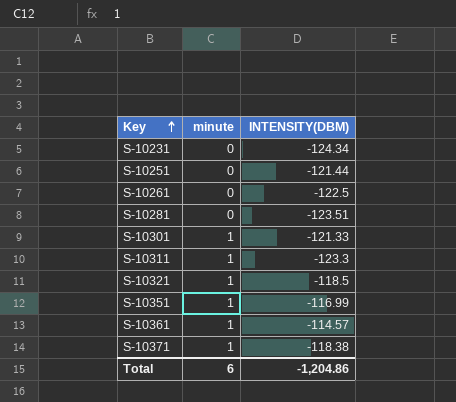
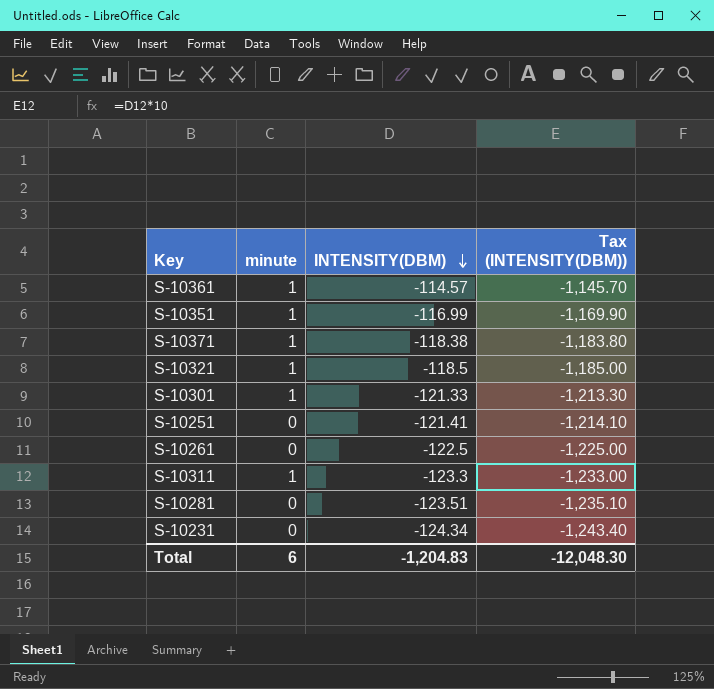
row order: Key ascending -> INTENSITY(DBM) descending
column Tax (INTENSITY(DBM)) | formula: none -> [INTENSITY(DBM)] * 10
S-10251 | INTENSITY(DBM): -121.44 -> -121.41
Total | INTENSITY(DBM): -1,204.86 -> -1,204.83

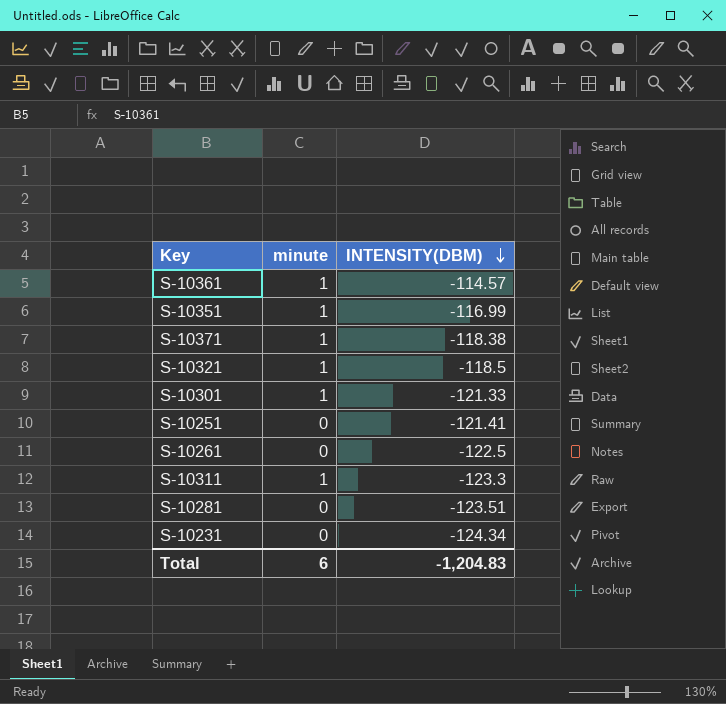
column Tax (INTENSITY(DBM)) | formula: [INTENSITY(DBM)] * 10 -> none

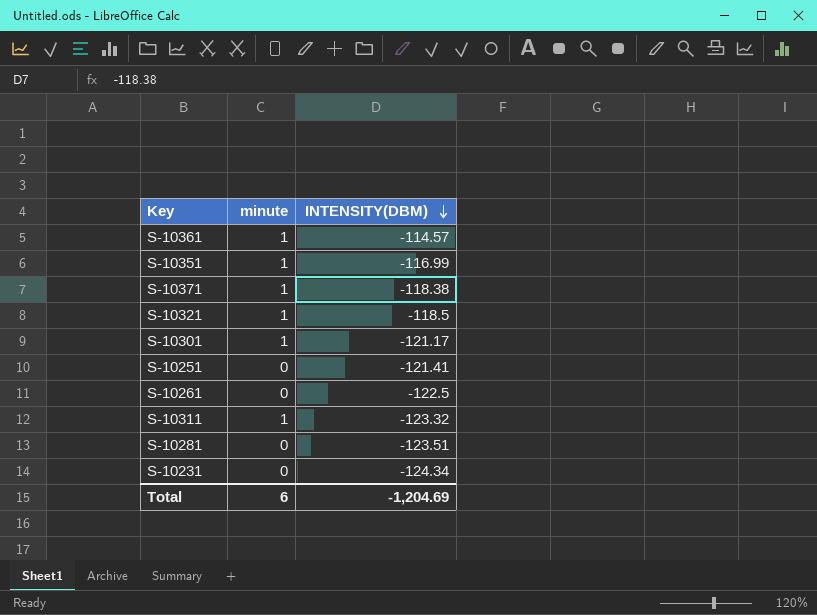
S-10301 | INTENSITY(DBM): -121.33 -> -121.17
S-10311 | INTENSITY(DBM): -123.3 -> -123.32
Total | INTENSITY(DBM): -1,204.83 -> -1,204.69

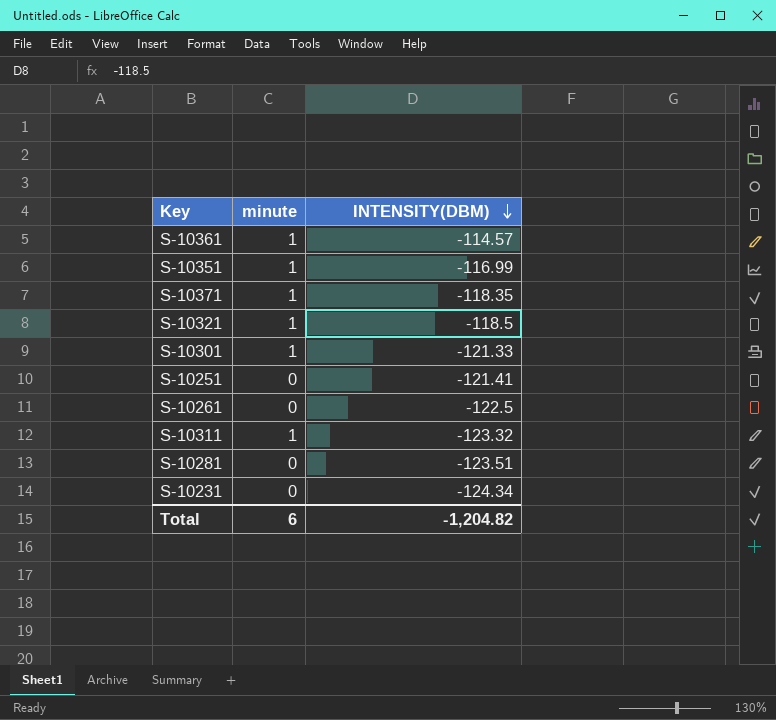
S-10371 | INTENSITY(DBM): -118.38 -> -118.35
S-10301 | INTENSITY(DBM): -121.17 -> -121.33
Total | INTENSITY(DBM): -1,204.69 -> -1,204.82

